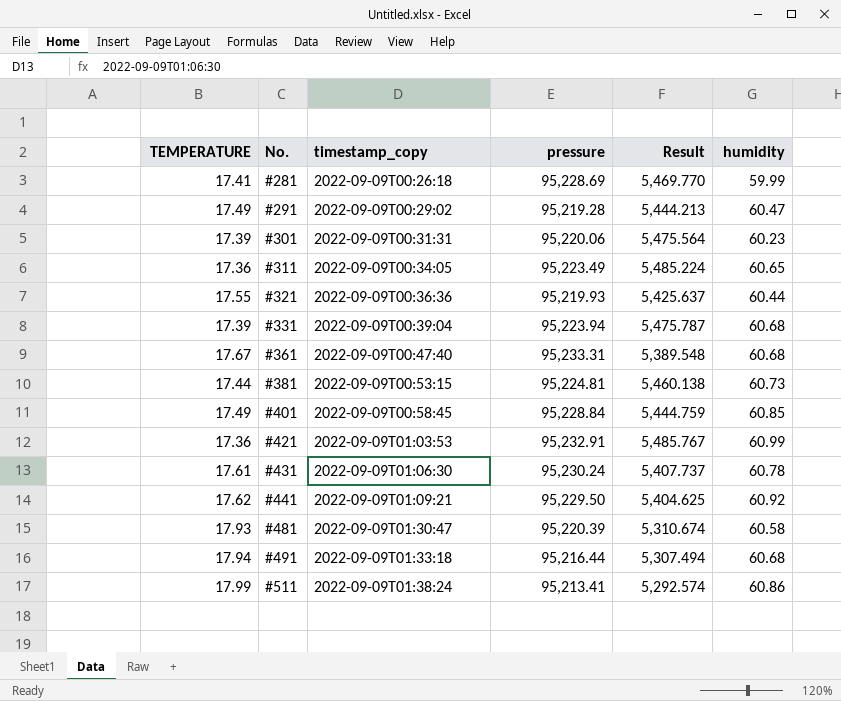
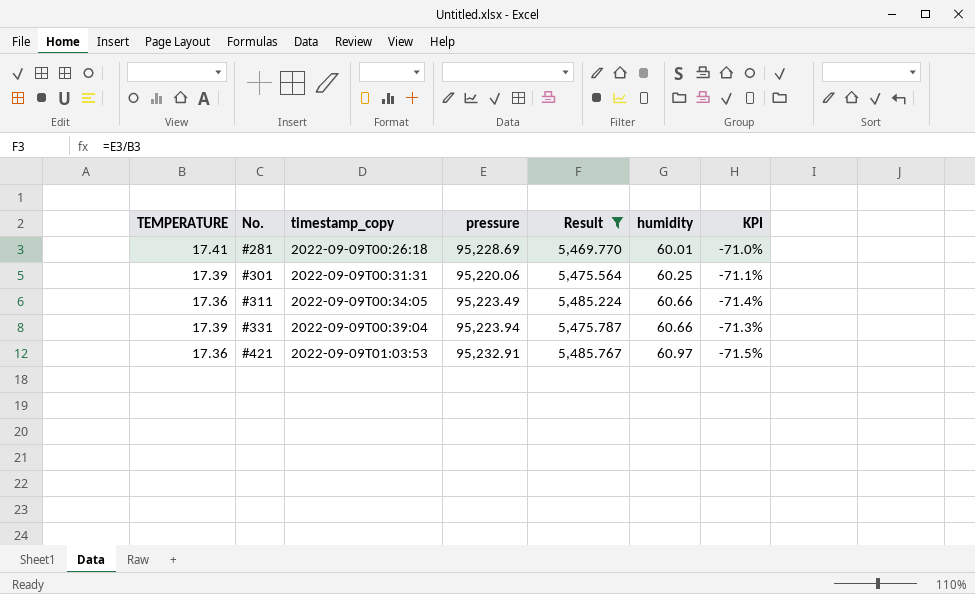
filter: none -> Result >= 5,469.770
column KPI | formula: none -> ([TEMPERATURE] - [humidity]) / [humidity]
#281 | humidity: 59.99 -> 60.01
#301 | humidity: 60.23 -> 60.25
#311 | humidity: 60.65 -> 60.66
#331 | humidity: 60.68 -> 60.66
#421 | humidity: 60.99 -> 60.97

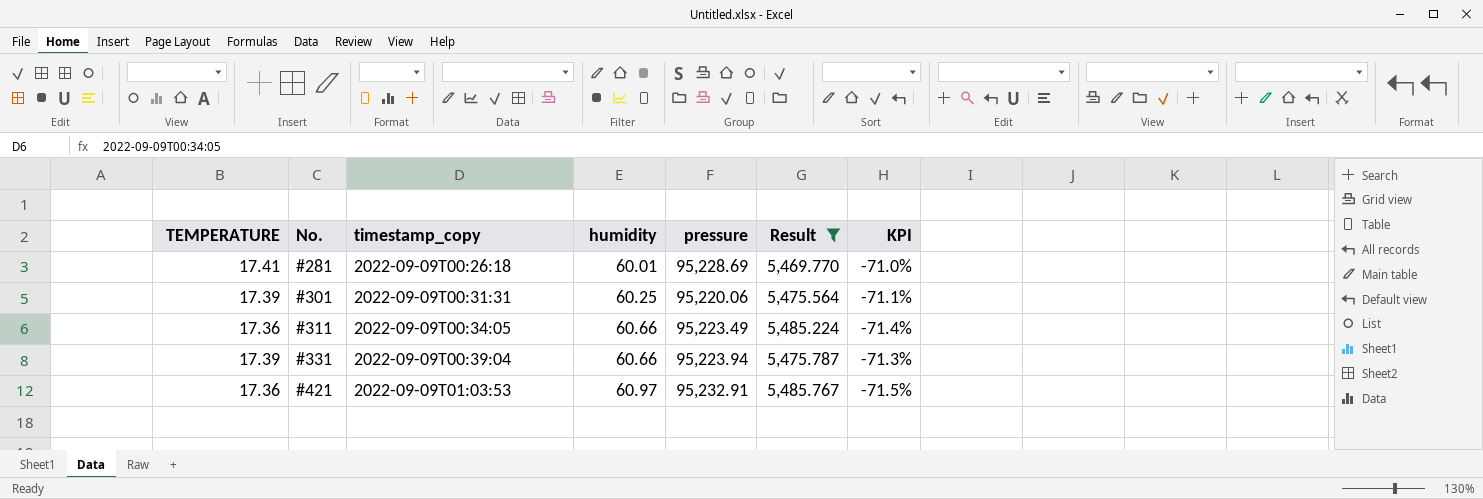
column humidity | position: 6 -> 4

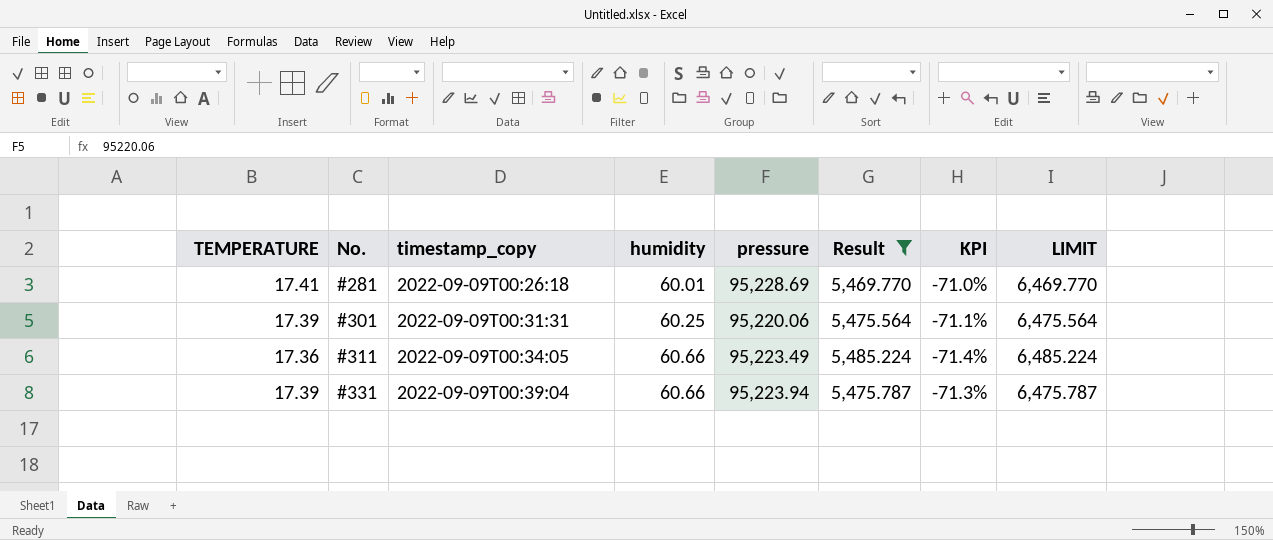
column LIMIT | formula: none -> [Result] + 1000
row #421: 17.36 | 2022-09-09T01:03:53 | 60.97 | 95,232.91 | 5,485.767 | -71.5% -> none

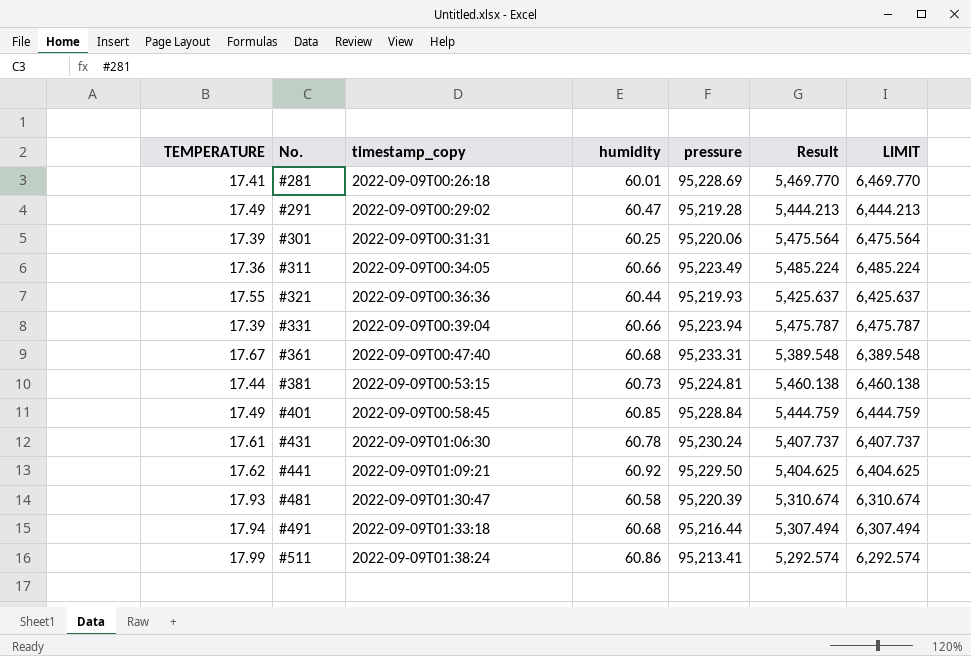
filter: Result >= 5,469.770 -> none
column KPI | formula: ([TEMPERATURE] - [humidity]) / [humidity] -> none

